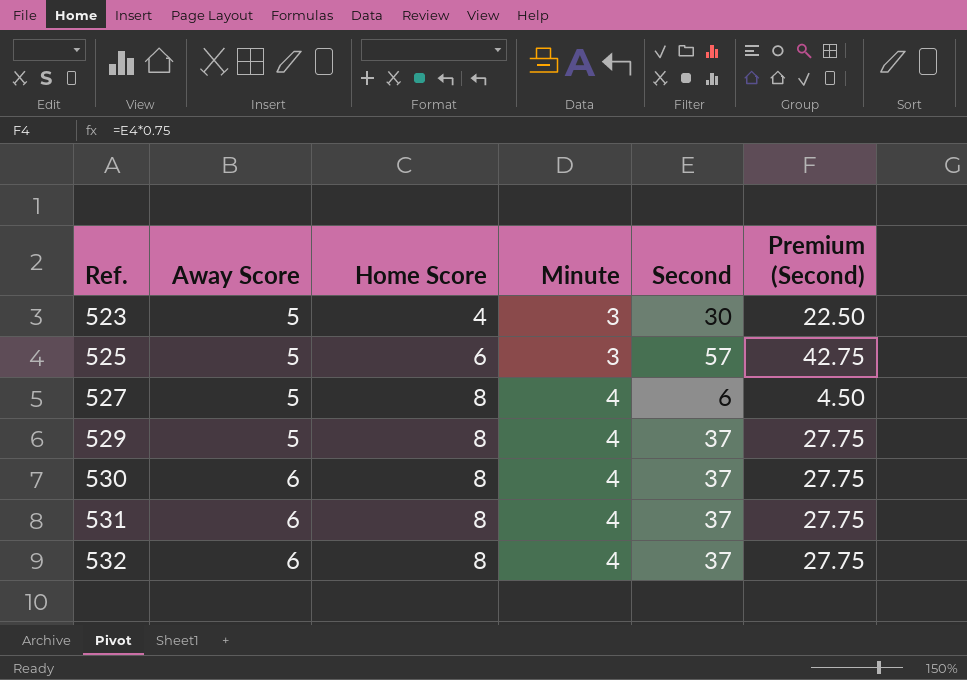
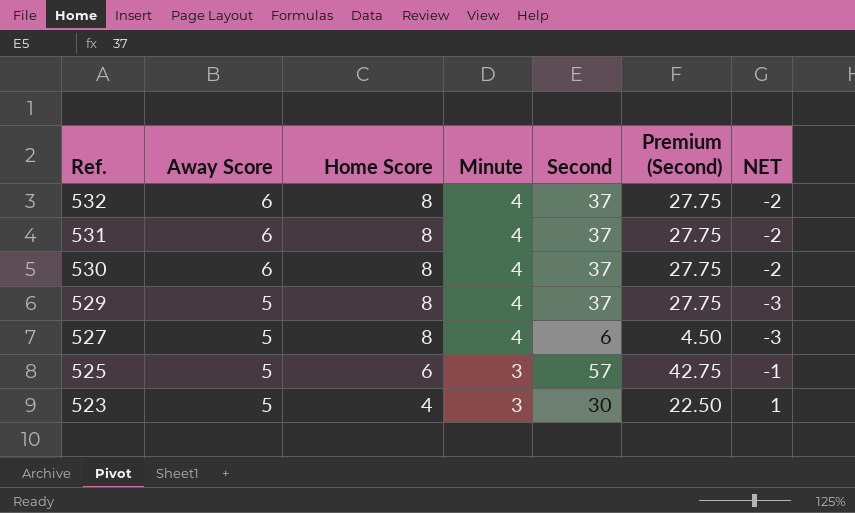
row order: Ref. ascending -> Ref. descending
column NET | formula: none -> [Away Score] - [Home Score]

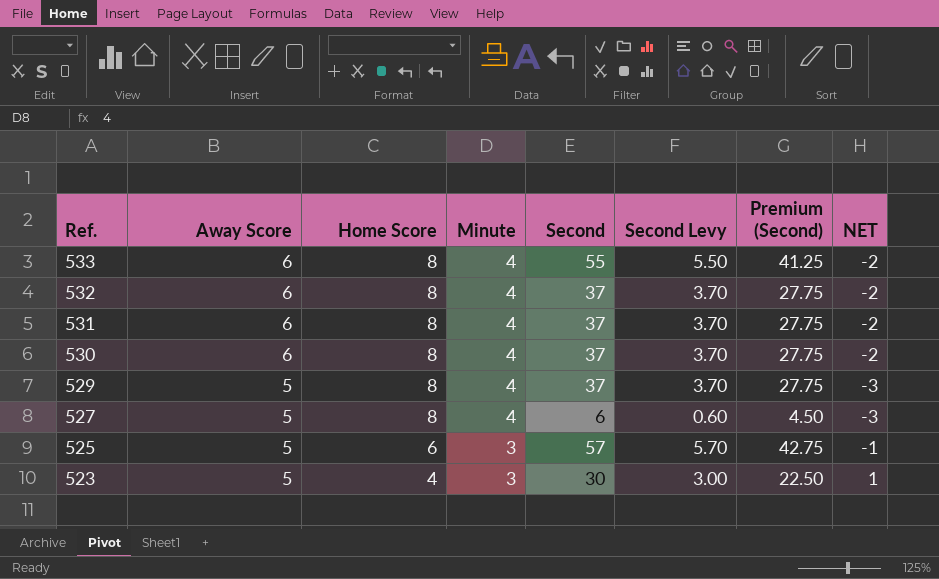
column Second Levy | formula: none -> [Second] * 0.1
row 533: none -> 6 | 8 | 4 | 55 | 5.50 | 41.25 | -2

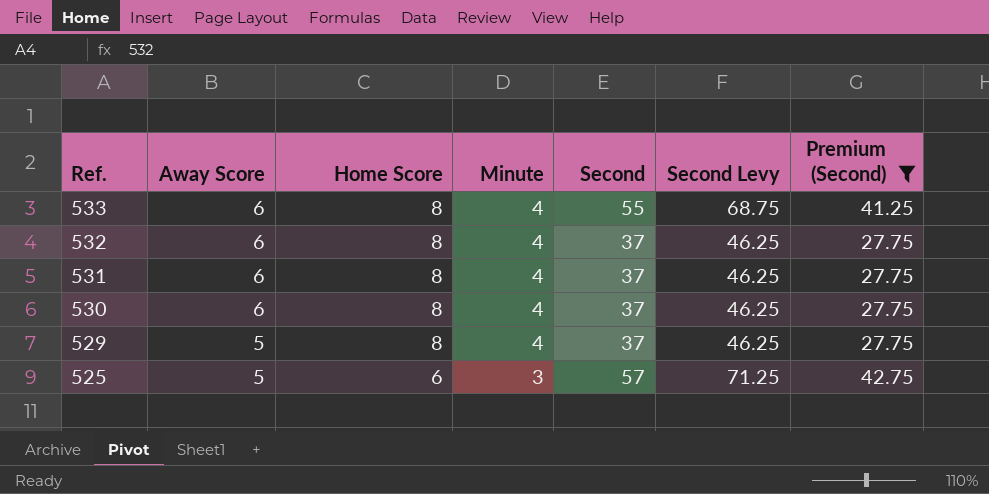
filter: none -> Premium (Second) >= 27.75
column NET | formula: [Away Score] - [Home Score] -> none
column Second Levy | formula: [Second] * 0.1 -> [Second] * 1.25

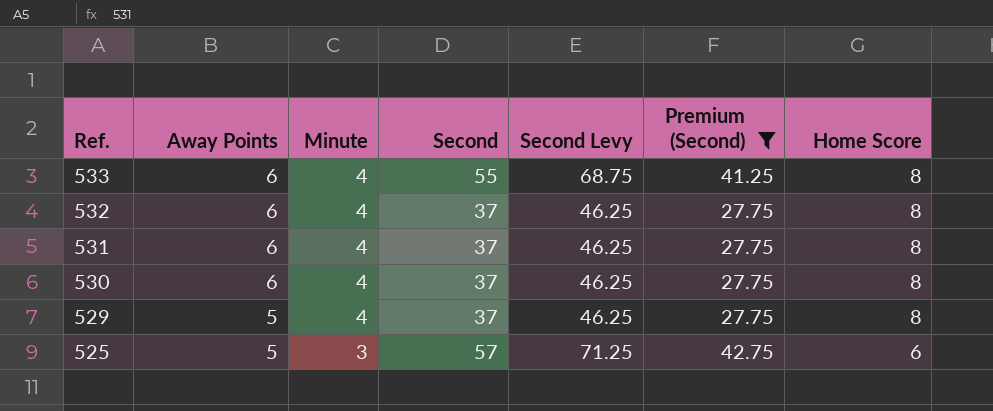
column name: Away Score -> Away Points
column Home Score | position: 3 -> 7

